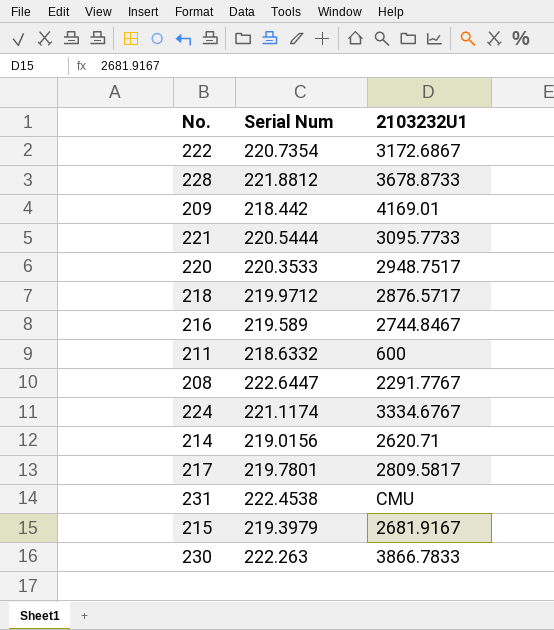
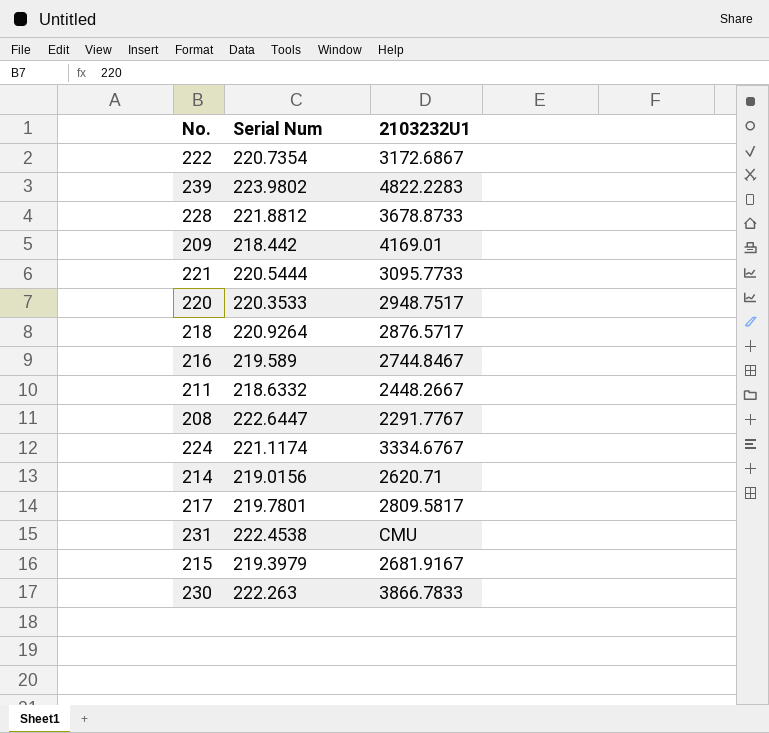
row 239: none -> 223.9802 | 4822.2283
218 | Serial Num: 219.9712 -> 220.9264
211 | 2103232U1: 600 -> 2448.2667

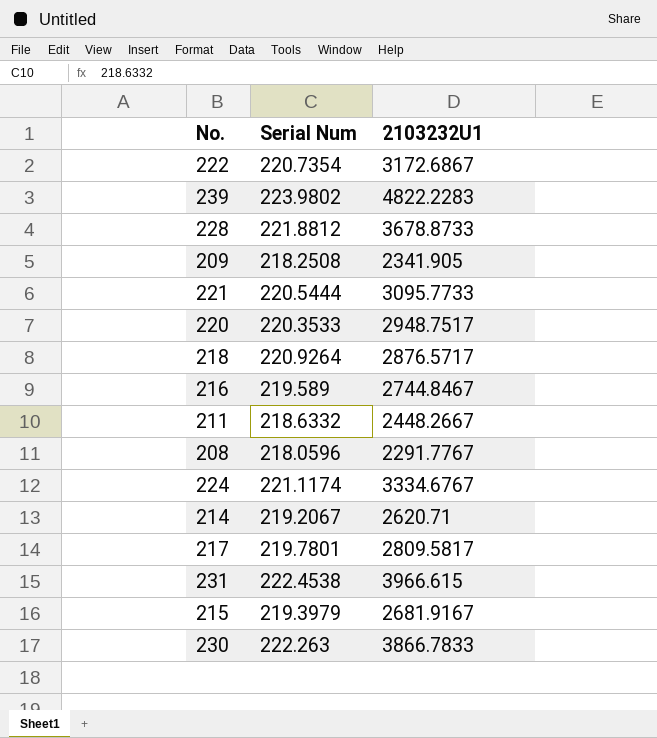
209 | Serial Num: 218.442 -> 218.2508
209 | 2103232U1: 4169.01 -> 2341.905
208 | Serial Num: 222.6447 -> 218.0596
214 | Serial Num: 219.0156 -> 219.2067
231 | 2103232U1: CMU -> 3966.615

